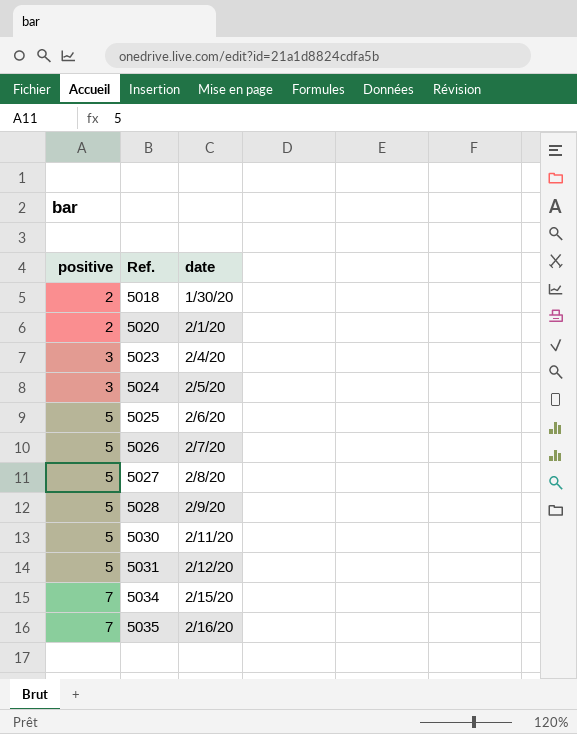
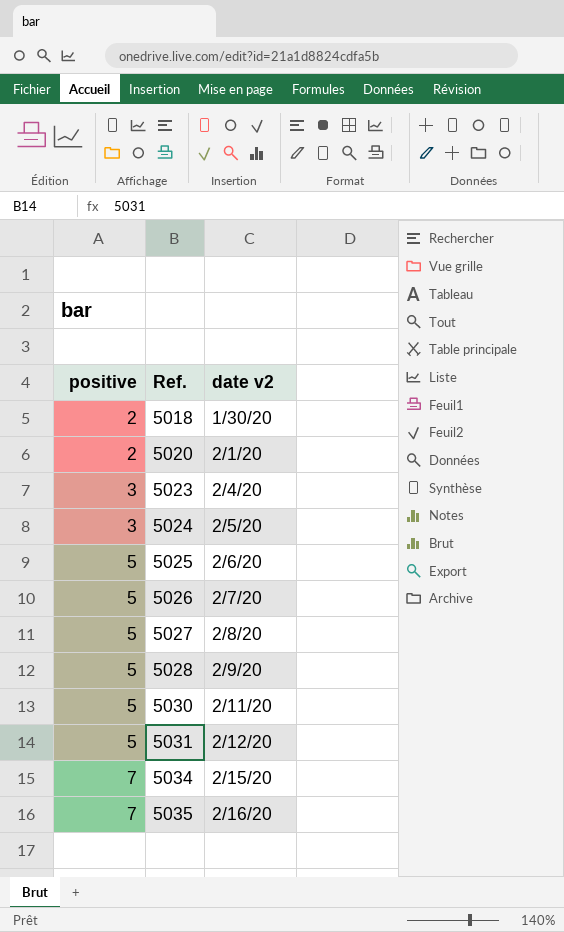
column name: date -> date v2

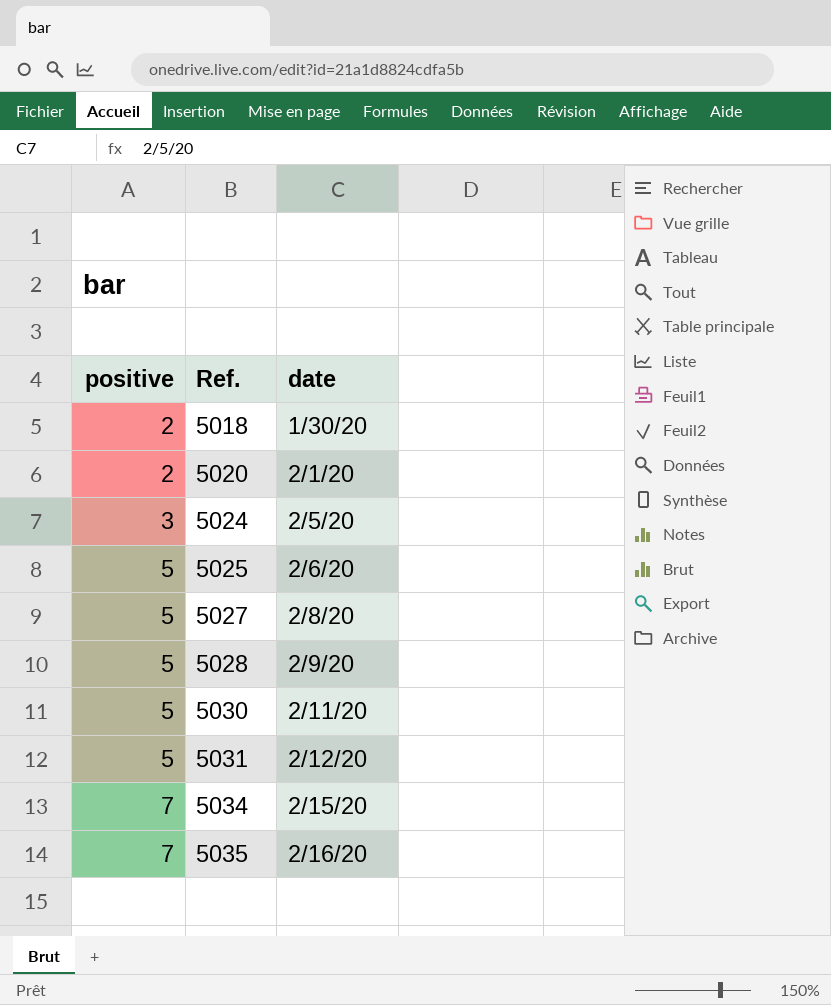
column name: date v2 -> date
row 5023: 3 | 2/4/20 -> none
row 5026: 5 | 2/7/20 -> none

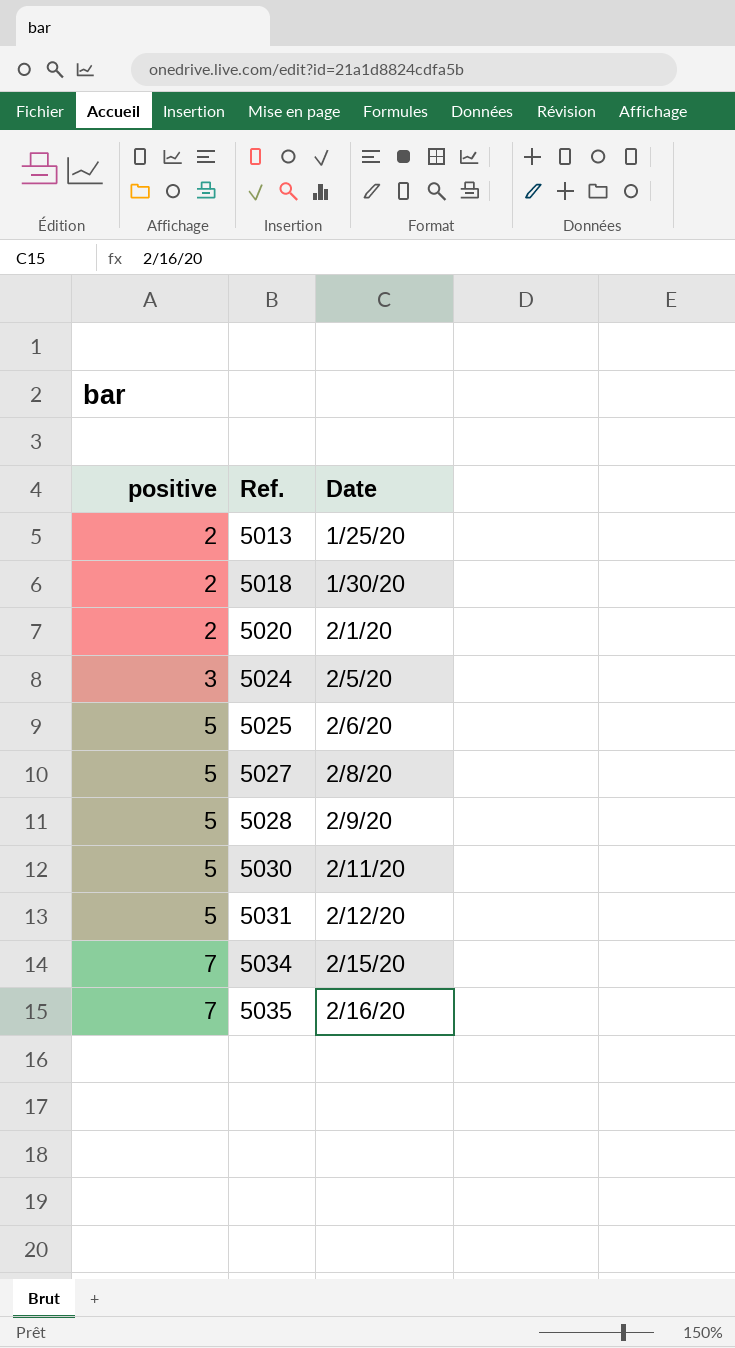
column name: date -> Date
row 5013: none -> 2 | 1/25/20

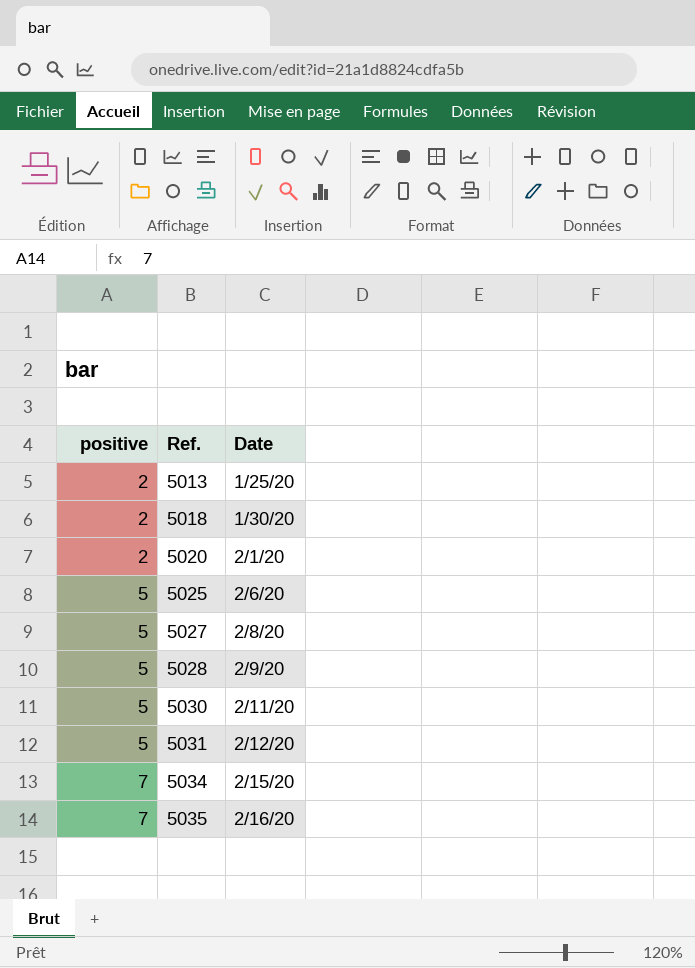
row 5024: 3 | 2/5/20 -> none

